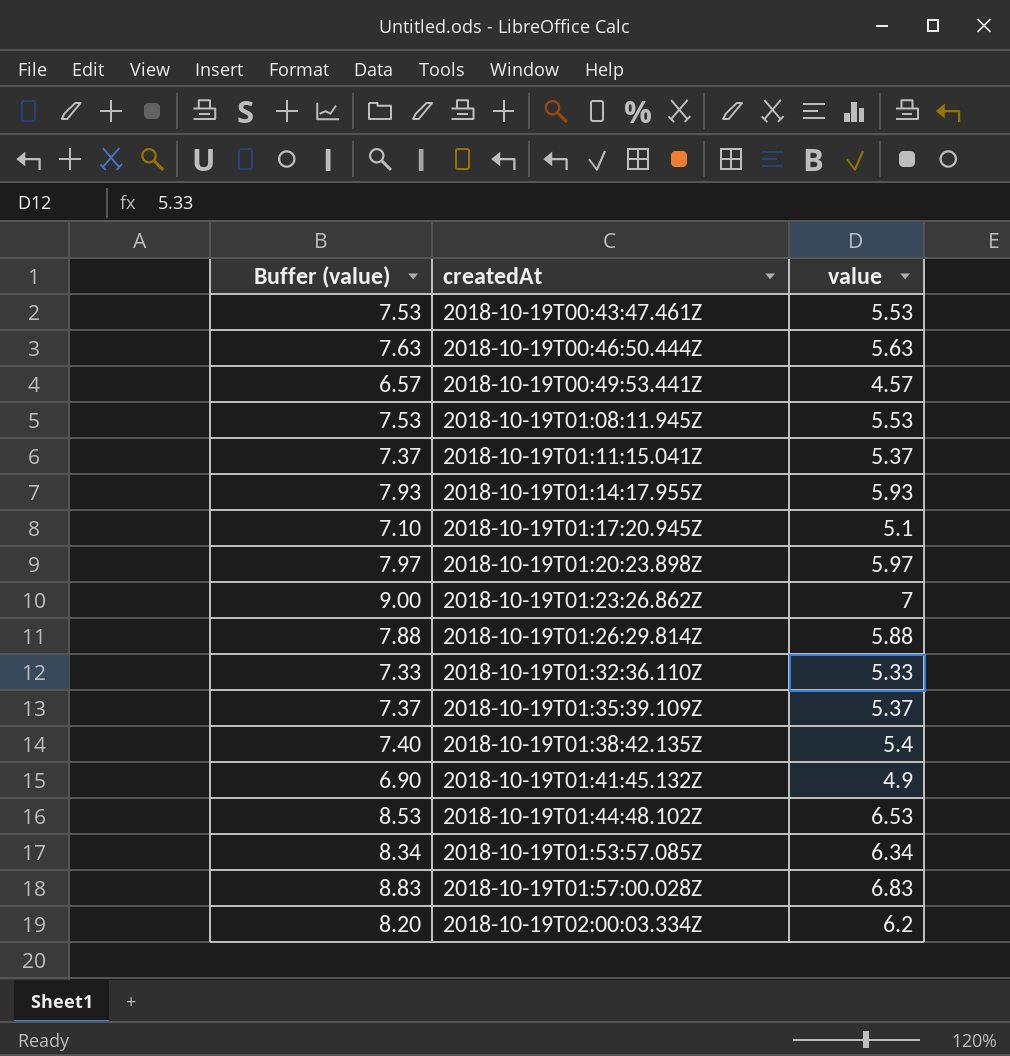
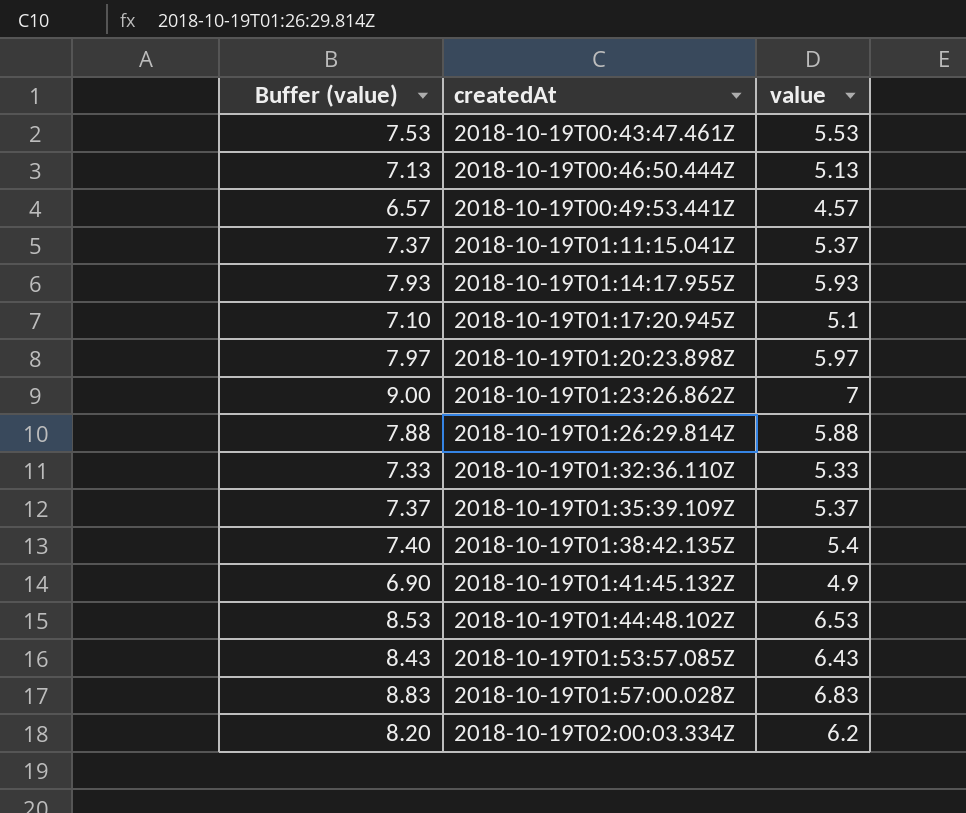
row 2018-10-19T01:08:11.945Z: 7.53 | 5.53 -> none
2018-10-19T00:46:50.444Z | Buffer (value): 7.63 -> 7.13
2018-10-19T00:46:50.444Z | value: 5.63 -> 5.13
2018-10-19T01:53:57.085Z | Buffer (value): 8.34 -> 8.43
2018-10-19T01:53:57.085Z | value: 6.34 -> 6.43

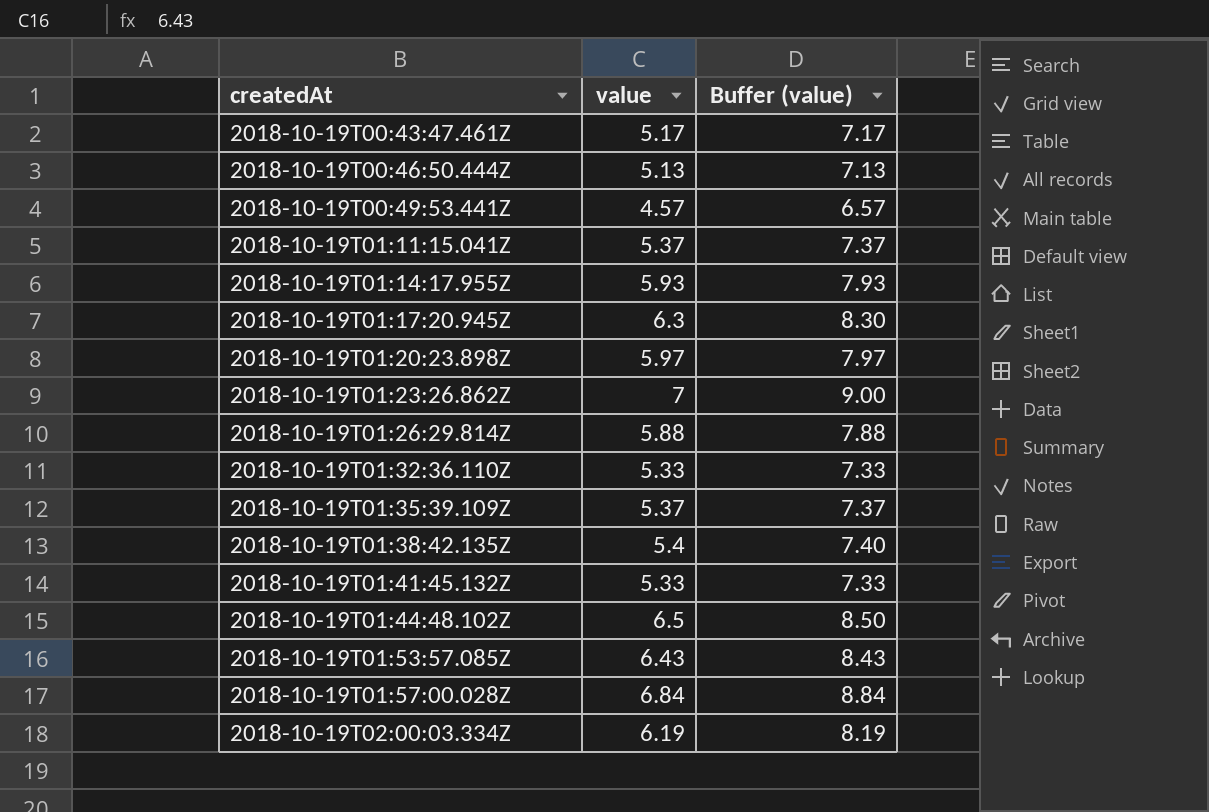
column Buffer (value) | position: 1 -> 3
2018-10-19T00:43:47.461Z | value: 5.53 -> 5.17
2018-10-19T00:43:47.461Z | Buffer (value): 7.53 -> 7.17
2018-10-19T01:17:20.945Z | value: 5.1 -> 6.3
2018-10-19T01:17:20.945Z | Buffer (value): 7.10 -> 8.30
2018-10-19T01:41:45.132Z | value: 4.9 -> 5.33
2018-10-19T01:41:45.132Z | Buffer (value): 6.90 -> 7.33
2018-10-19T01:44:48.102Z | value: 6.53 -> 6.5
2018-10-19T01:44:48.102Z | Buffer (value): 8.53 -> 8.50
2018-10-19T01:57:00.028Z | value: 6.83 -> 6.84
2018-10-19T01:57:00.028Z | Buffer (value): 8.83 -> 8.84
2018-10-19T02:00:03.334Z | value: 6.2 -> 6.19
2018-10-19T02:00:03.334Z | Buffer (value): 8.20 -> 8.19

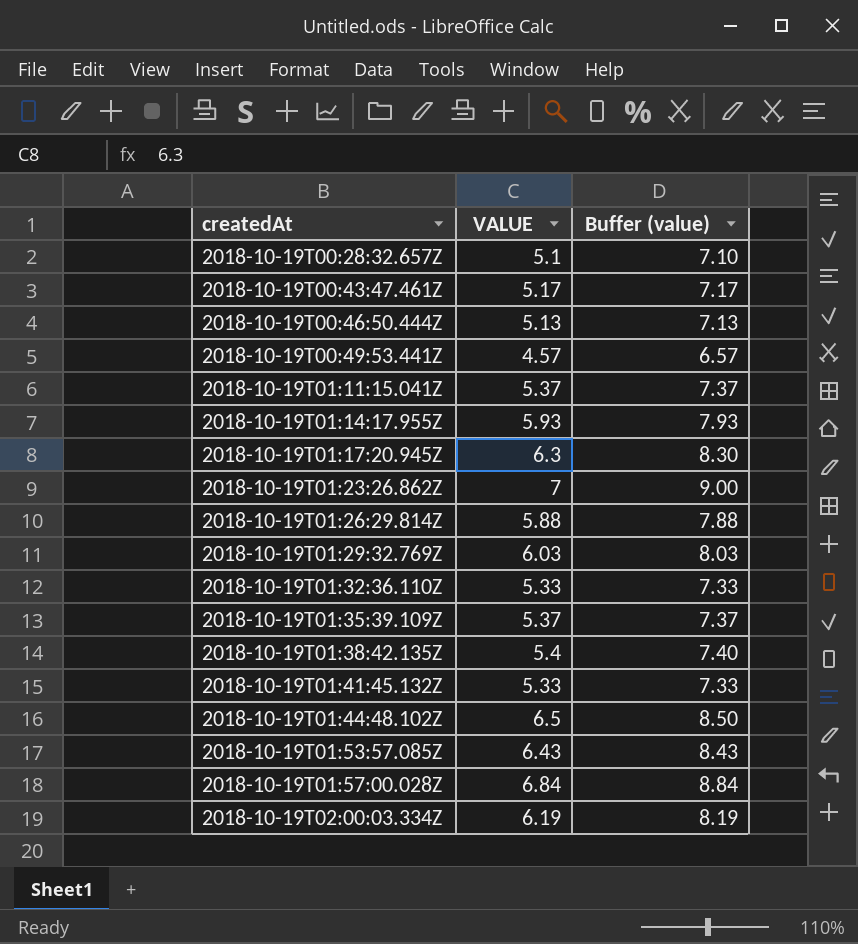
column name: value -> VALUE
row 2018-10-19T01:20:23.898Z: 5.97 | 7.97 -> none
row 2018-10-19T00:28:32.657Z: none -> 5.1 | 7.10
row 2018-10-19T01:29:32.769Z: none -> 6.03 | 8.03

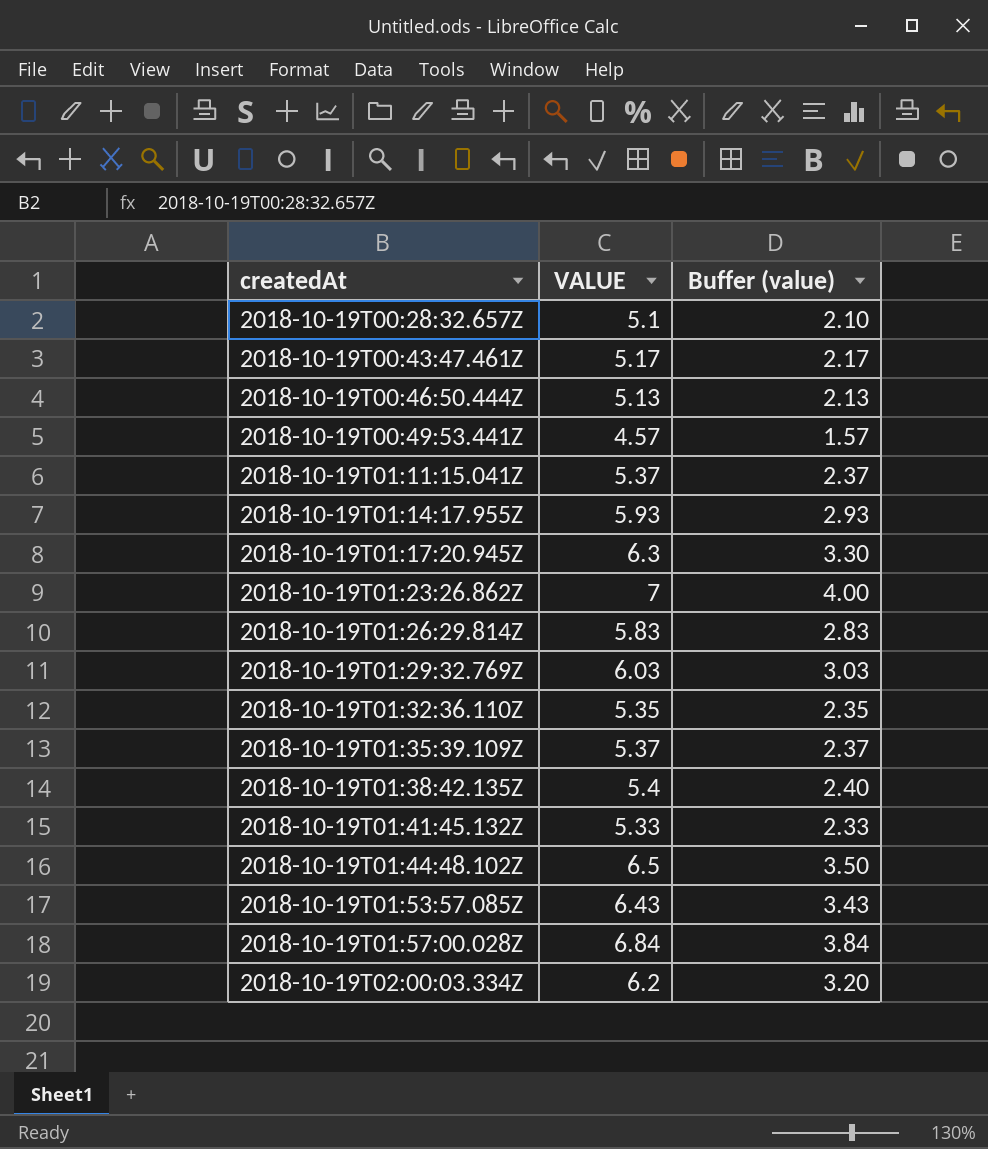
column Buffer (value) | formula: [VALUE] + 2 -> [VALUE] - 3
2018-10-19T01:26:29.814Z | VALUE: 5.88 -> 5.83
2018-10-19T01:32:36.110Z | VALUE: 5.33 -> 5.35
2018-10-19T02:00:03.334Z | VALUE: 6.19 -> 6.2

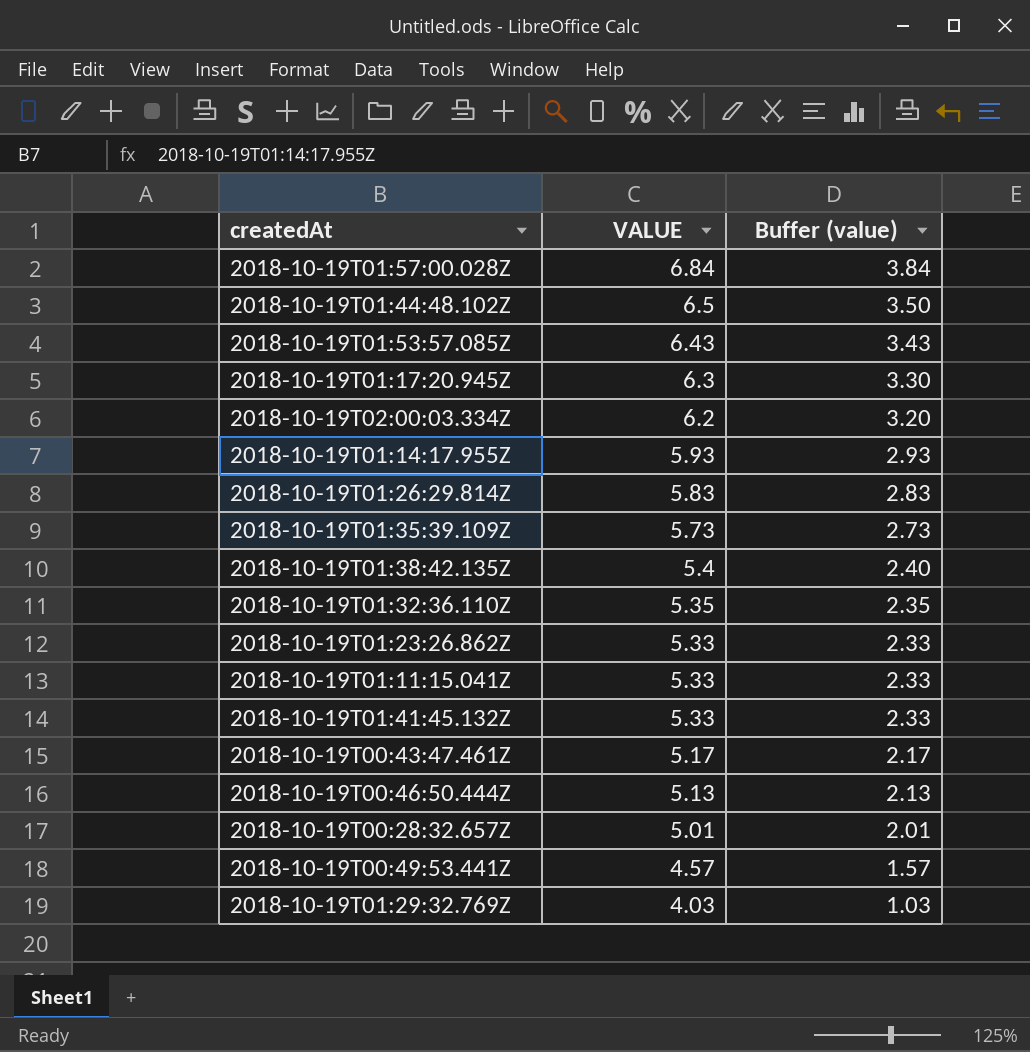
row order: createdAt ascending -> VALUE descending
2018-10-19T01:35:39.109Z | VALUE: 5.37 -> 5.73
2018-10-19T01:35:39.109Z | Buffer (value): 2.37 -> 2.73
2018-10-19T01:23:26.862Z | VALUE: 7 -> 5.33
2018-10-19T01:23:26.862Z | Buffer (value): 4.00 -> 2.33
2018-10-19T01:11:15.041Z | VALUE: 5.37 -> 5.33
2018-10-19T01:11:15.041Z | Buffer (value): 2.37 -> 2.33
2018-10-19T00:28:32.657Z | VALUE: 5.1 -> 5.01
2018-10-19T00:28:32.657Z | Buffer (value): 2.10 -> 2.01
2018-10-19T01:29:32.769Z | VALUE: 6.03 -> 4.03
2018-10-19T01:29:32.769Z | Buffer (value): 3.03 -> 1.03

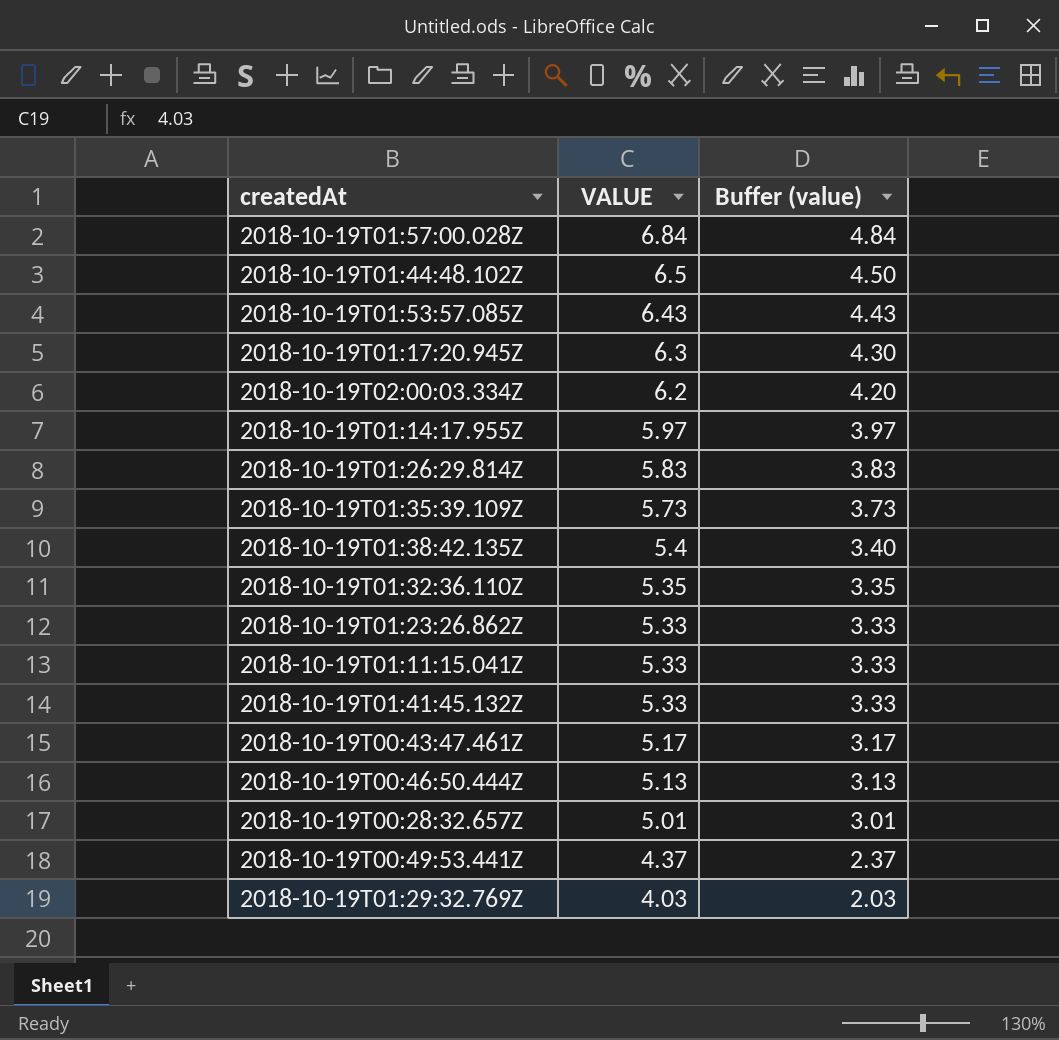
column Buffer (value) | formula: [VALUE] - 3 -> [VALUE] - 2
2018-10-19T01:14:17.955Z | VALUE: 5.93 -> 5.97
2018-10-19T00:49:53.441Z | VALUE: 4.57 -> 4.37

